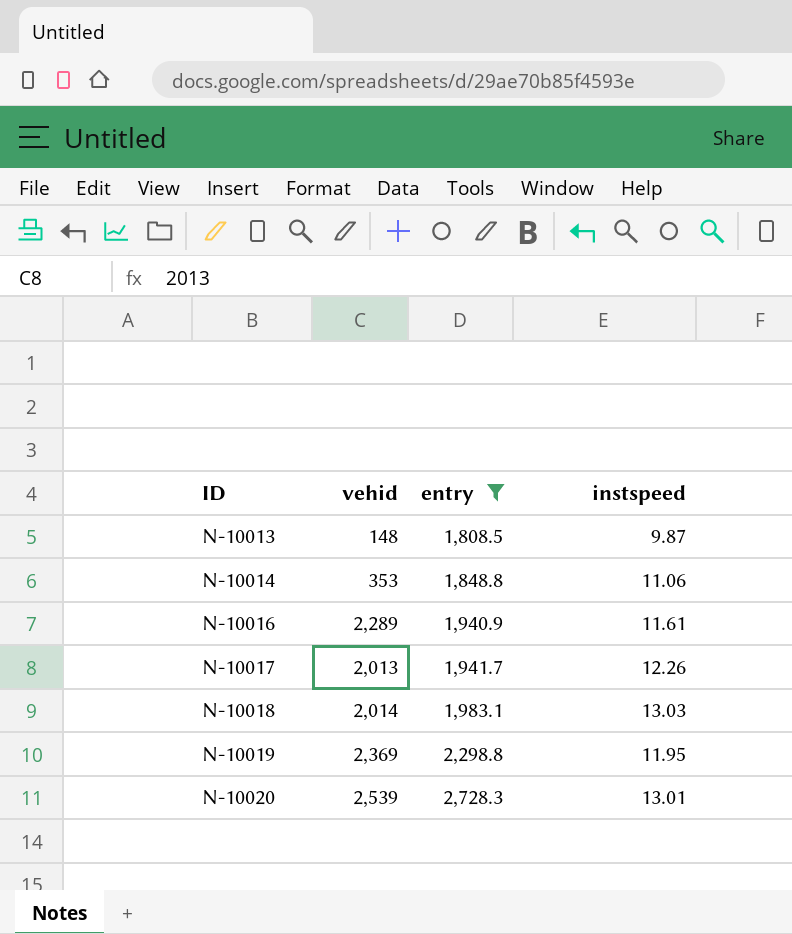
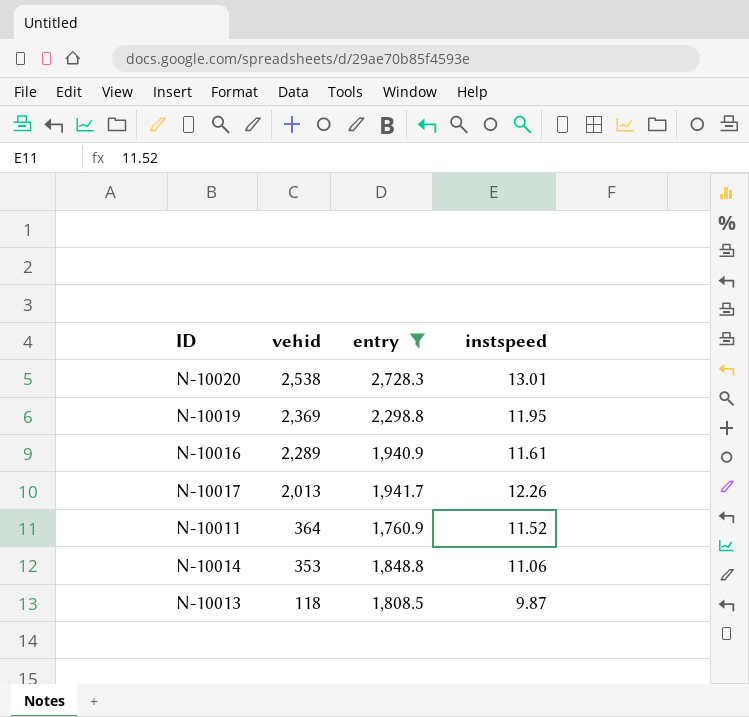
row order: ID ascending -> vehid descending
row N-10018: 2,014 | 1,983.1 | 13.03 -> none
N-10020 | vehid: 2,539 -> 2,538
row N-10011: none -> 364 | 1,760.9 | 11.52
N-10013 | vehid: 148 -> 118

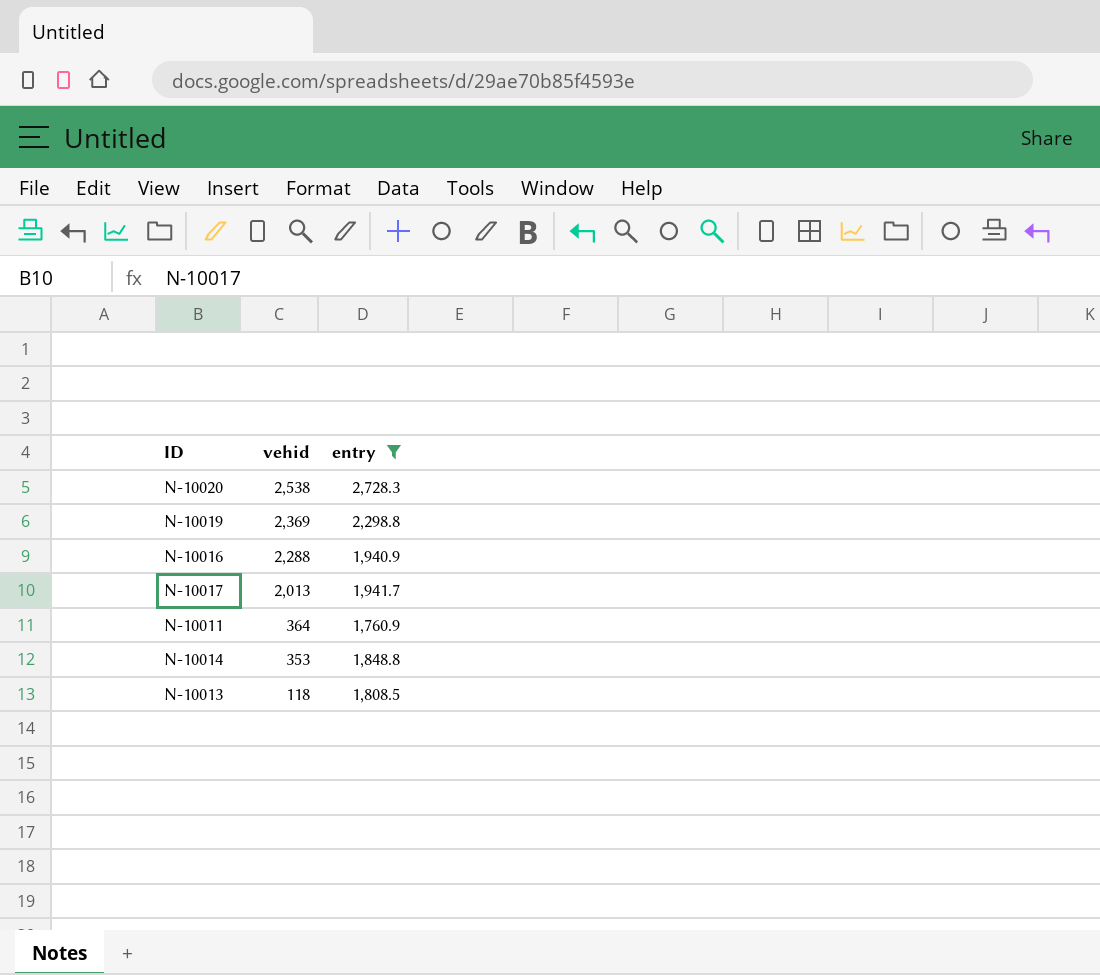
column instspeed | position: 4 -> none
N-10016 | vehid: 2,289 -> 2,288

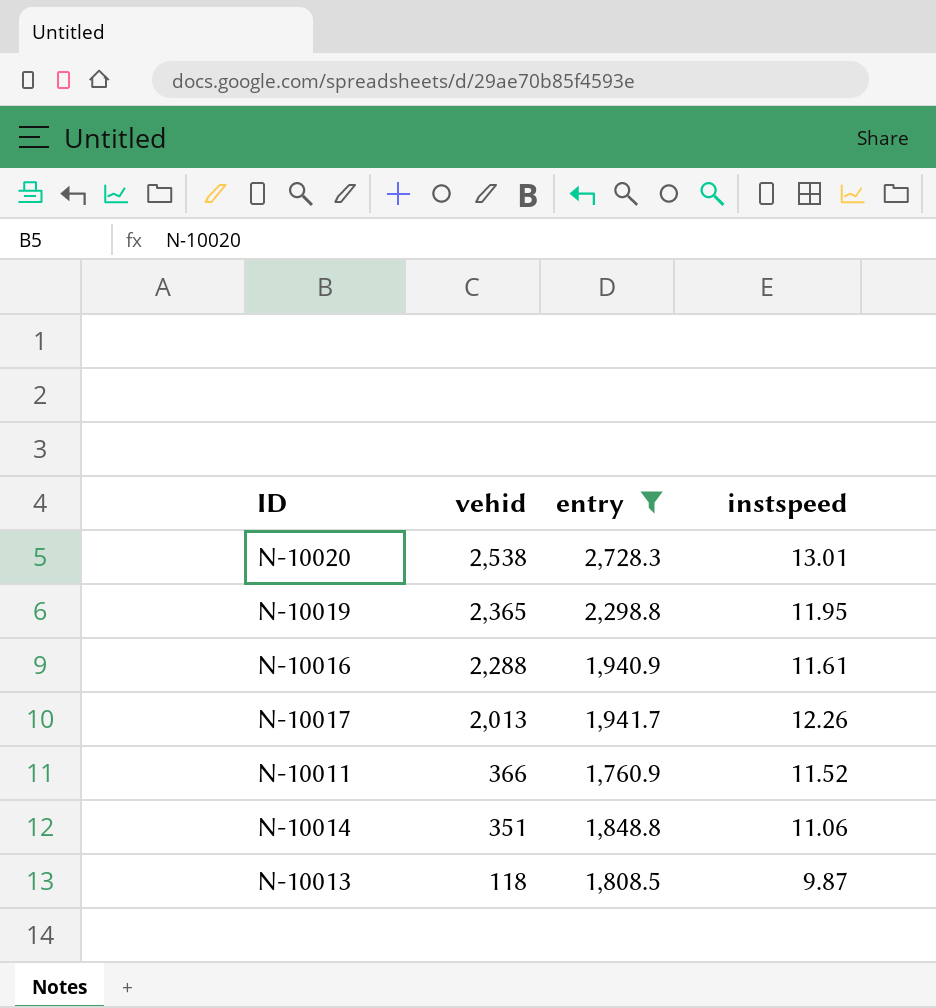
column instspeed | position: none -> 4
N-10019 | vehid: 2,369 -> 2,365
N-10011 | vehid: 364 -> 366
N-10014 | vehid: 353 -> 351

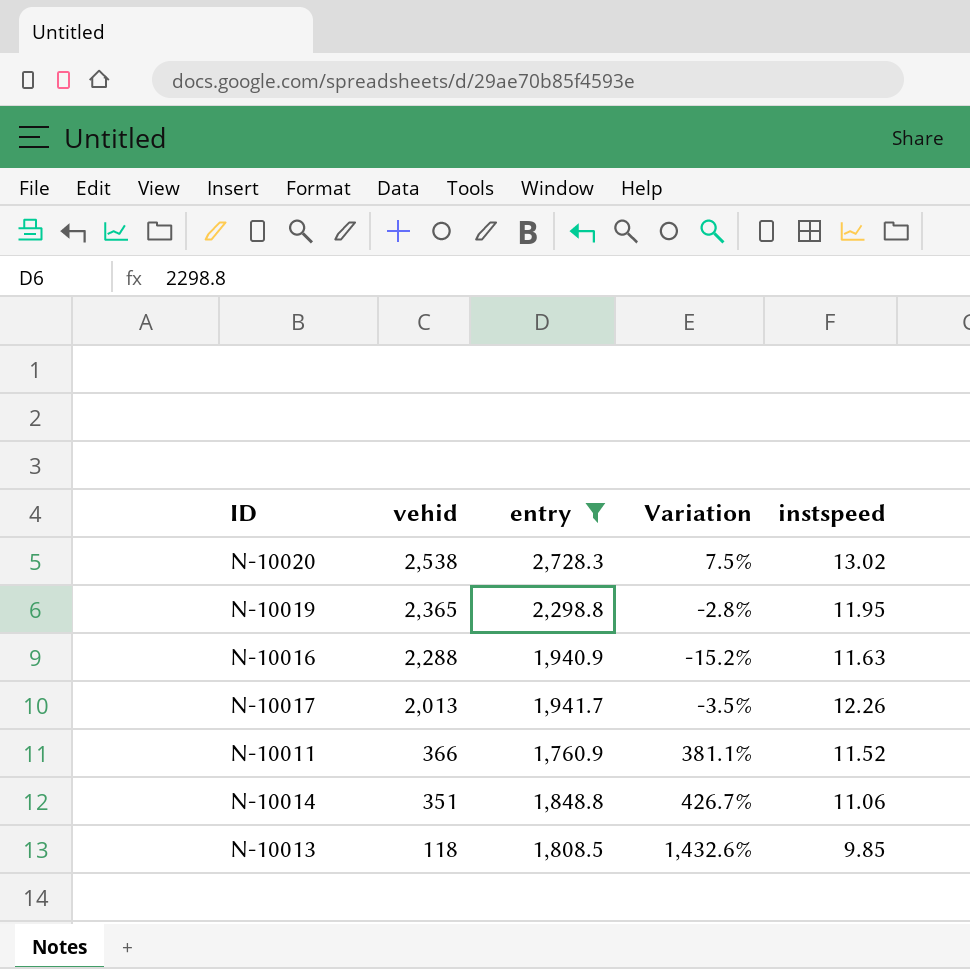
column Variation | formula: none -> ([entry] - [vehid]) / [vehid]
N-10020 | instspeed: 13.01 -> 13.02
N-10016 | instspeed: 11.61 -> 11.63
N-10013 | instspeed: 9.87 -> 9.85

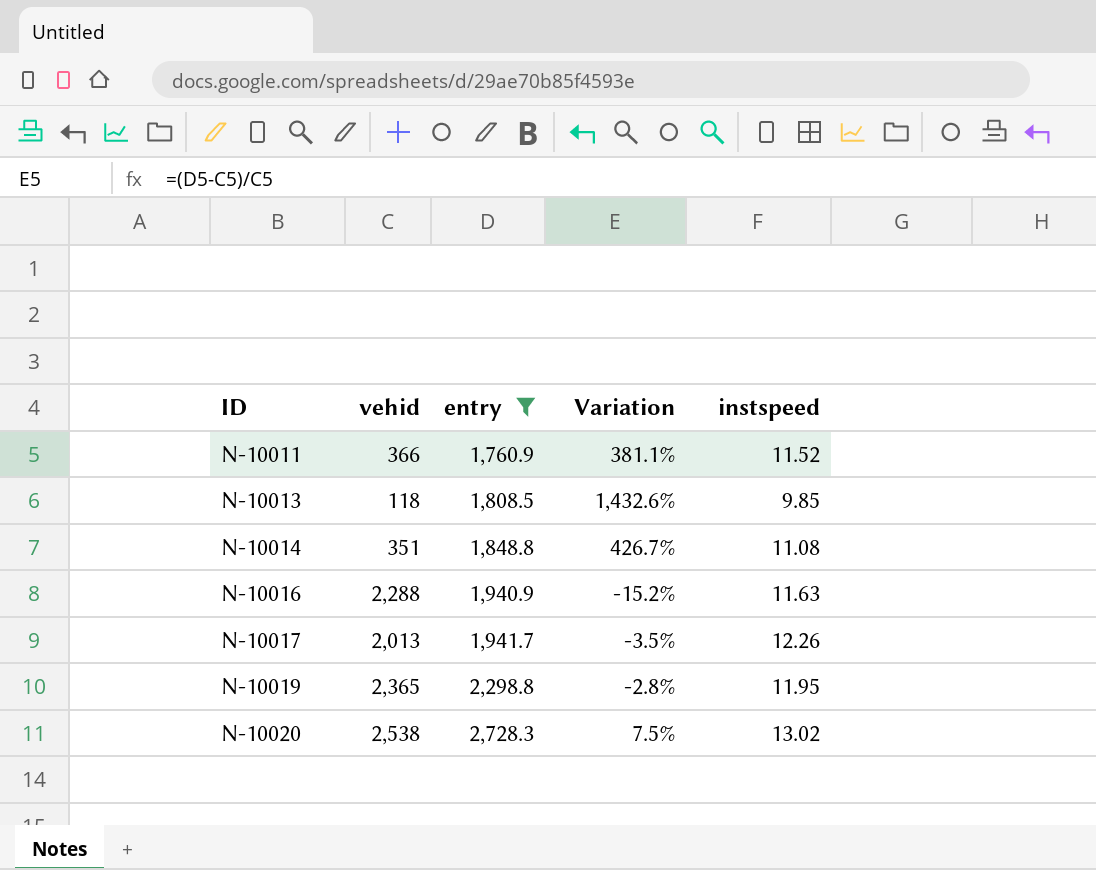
row order: vehid descending -> ID ascending
N-10014 | instspeed: 11.06 -> 11.08

